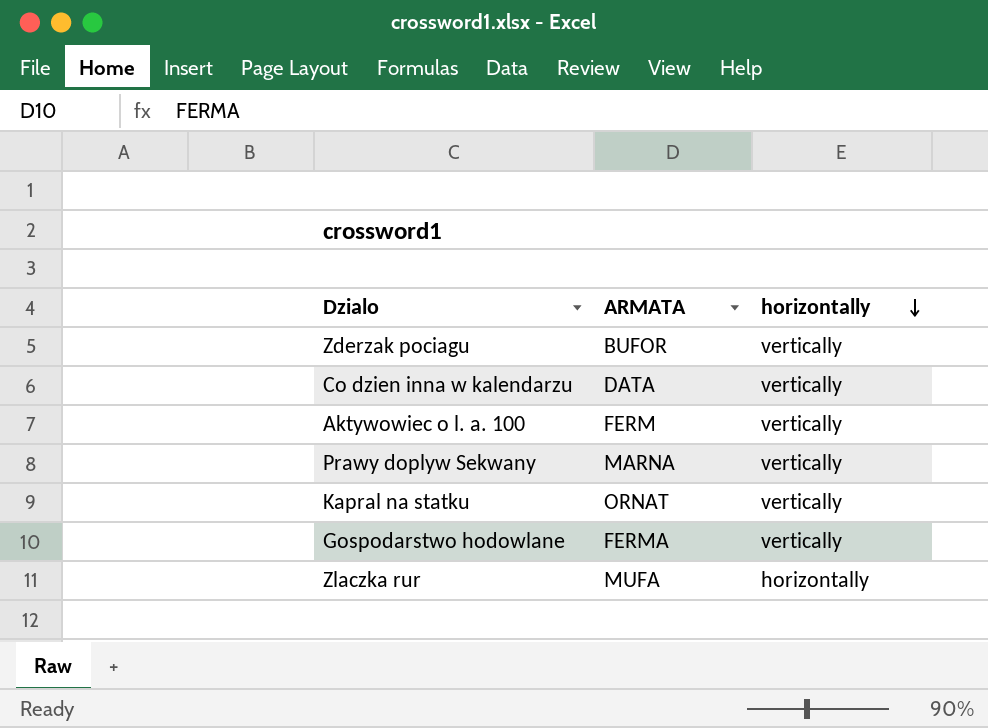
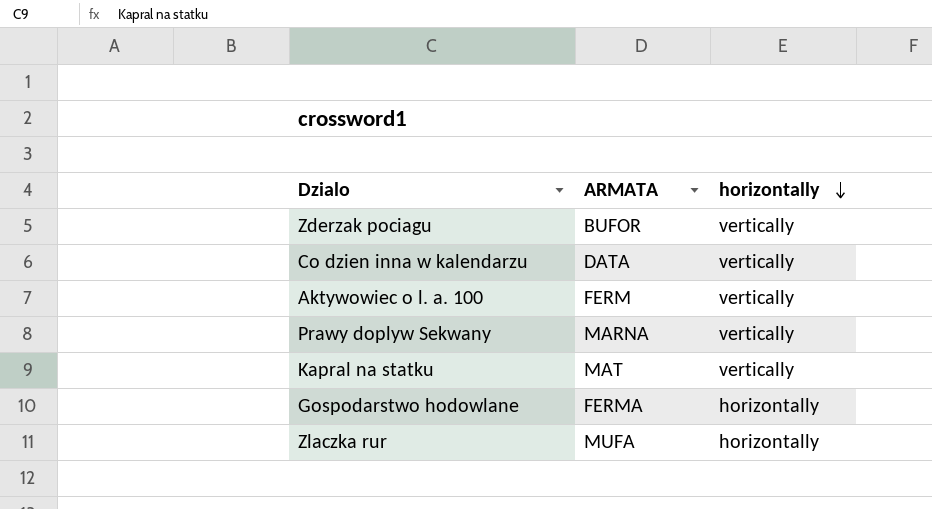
Kapral na statku | ARMATA: ORNAT -> MAT
Gospodarstwo hodowlane | horizontally: vertically -> horizontally

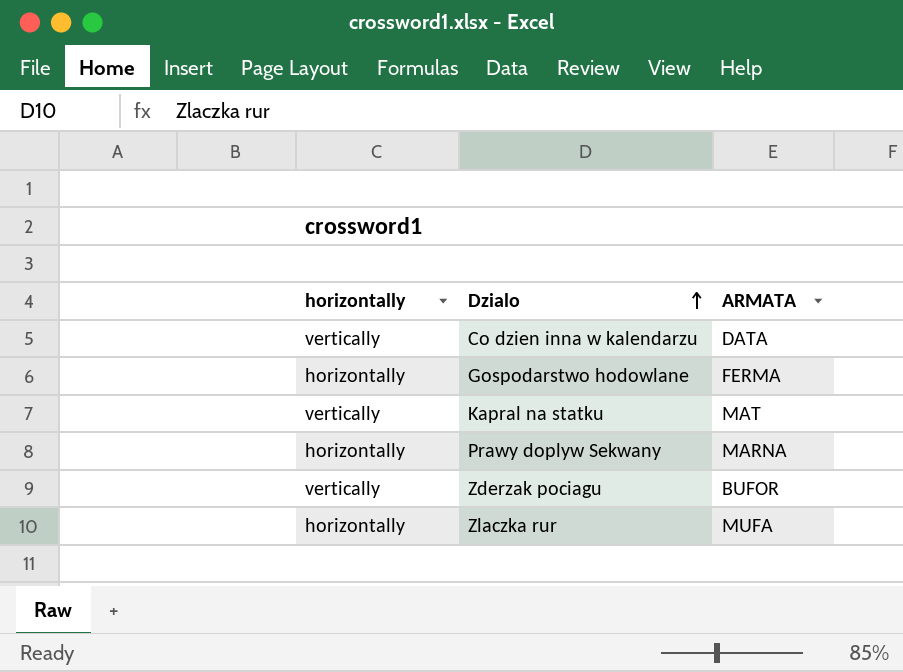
row order: horizontally descending -> Dzialo ascending
column horizontally | position: 3 -> 1
row Aktywowiec o l. a. 100: FERM | vertically -> none
Prawy doplyw Sekwany | horizontally: vertically -> horizontally

